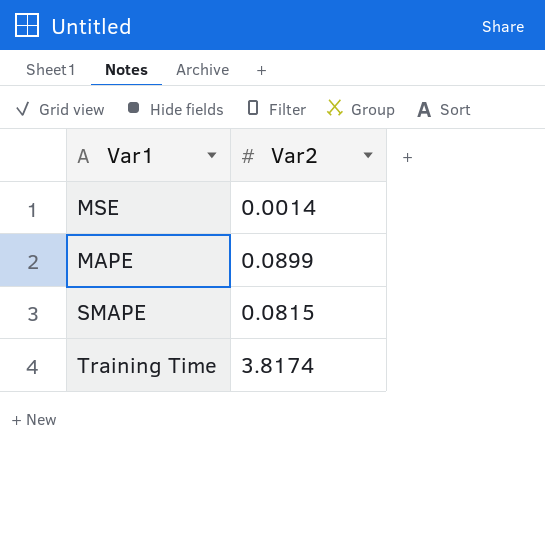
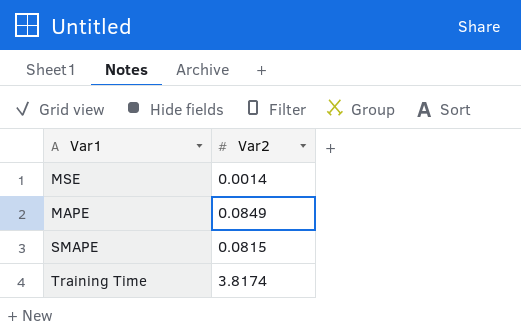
MAPE | Var2: 0.0899 -> 0.0849

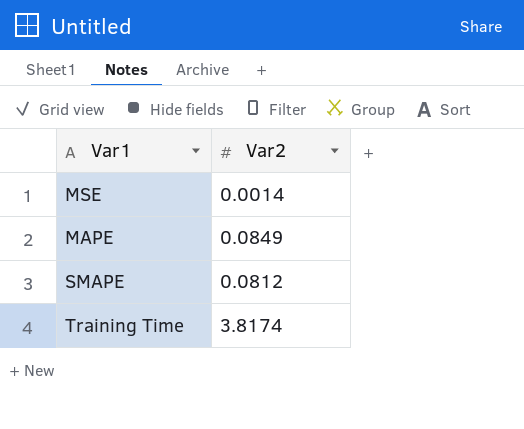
SMAPE | Var2: 0.0815 -> 0.0812

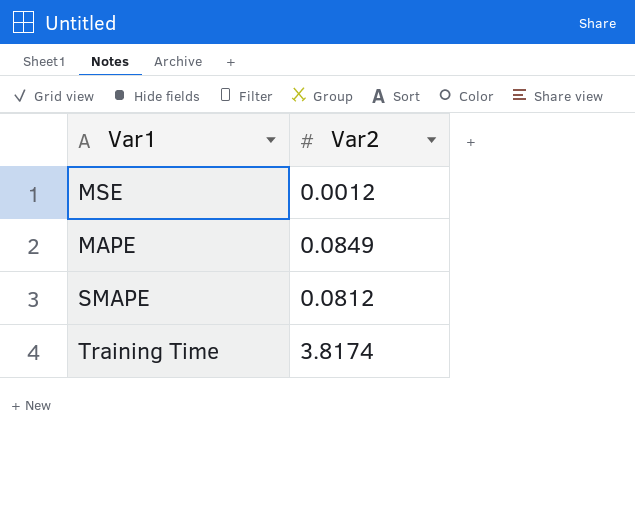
MSE | Var2: 0.0014 -> 0.0012

